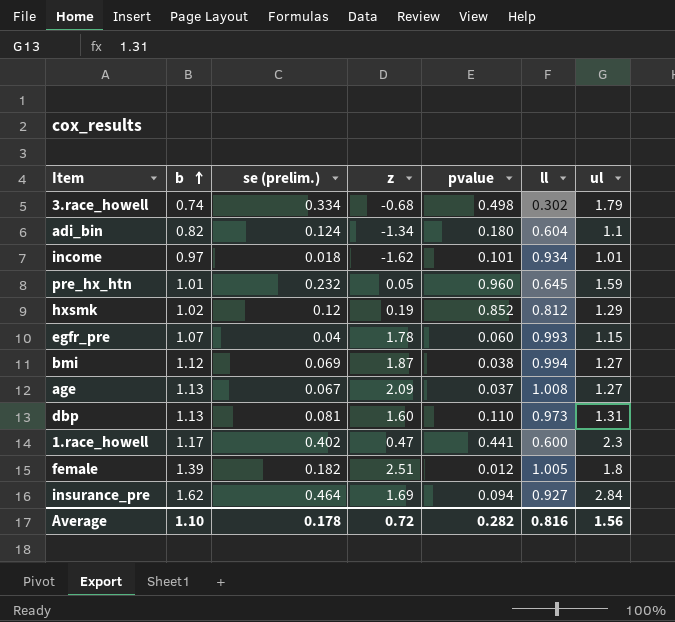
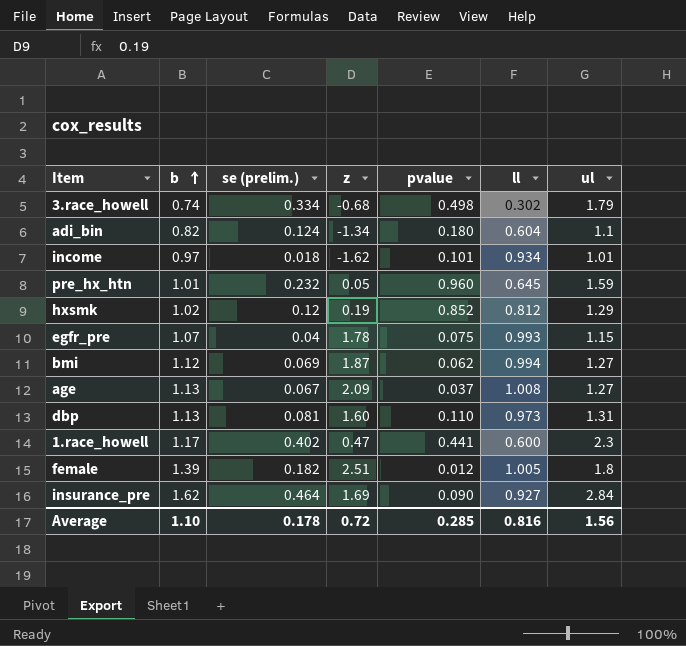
egfr_pre | pvalue: 0.060 -> 0.075
bmi | pvalue: 0.038 -> 0.062
insurance_pre | pvalue: 0.094 -> 0.090
Average | pvalue: 0.282 -> 0.285

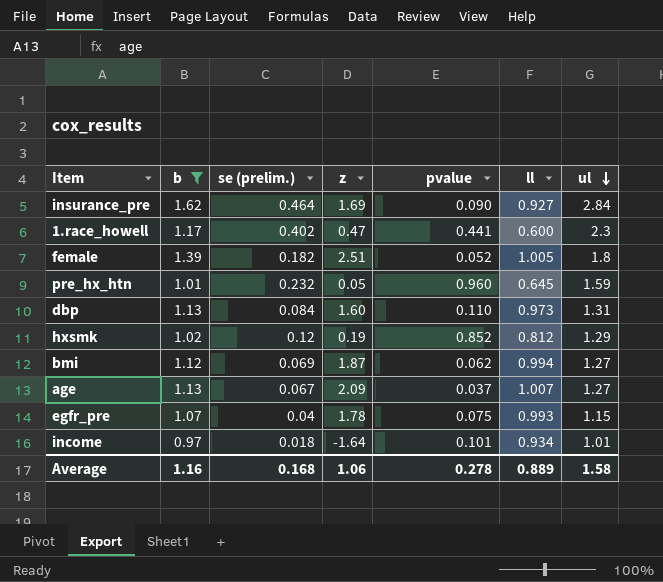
filter: none -> b >= 0.97
row order: b ascending -> ul descending
female | pvalue: 0.012 -> 0.052
dbp | se (prelim.): 0.081 -> 0.084
age | ll: 1.008 -> 1.007
income | z: -1.62 -> -1.64
Average | b: 1.10 -> 1.16
Average | se (prelim.): 0.178 -> 0.168
Average | z: 0.72 -> 1.06
Average | pvalue: 0.285 -> 0.278
Average | ll: 0.816 -> 0.889
Average | ul: 1.56 -> 1.58

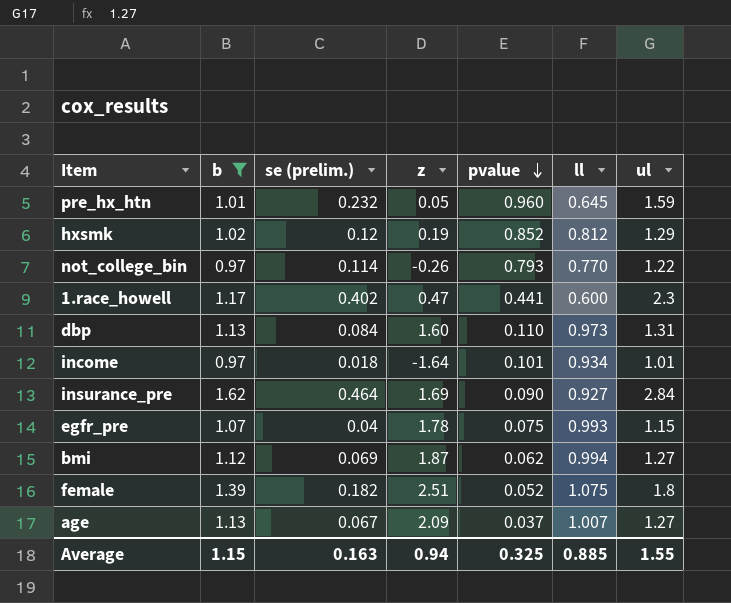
row order: ul descending -> pvalue descending
row not_college_bin: none -> 0.97 | 0.114 | -0.26 | 0.793 | 0.770 | 1.22
female | ll: 1.005 -> 1.075
Average | b: 1.16 -> 1.15
Average | se (prelim.): 0.168 -> 0.163
Average | z: 1.06 -> 0.94
Average | pvalue: 0.278 -> 0.325
Average | ll: 0.889 -> 0.885
Average | ul: 1.58 -> 1.55

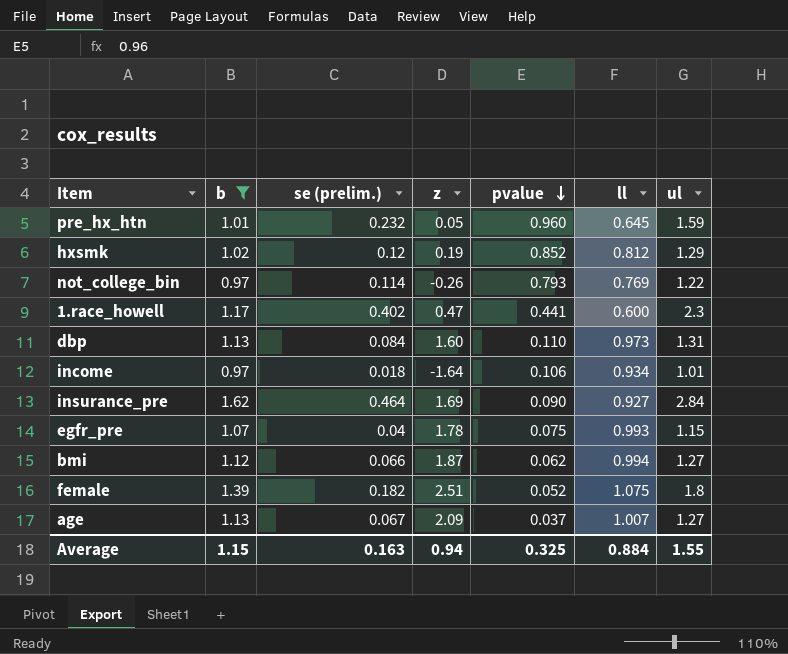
not_college_bin | ll: 0.770 -> 0.769
income | pvalue: 0.101 -> 0.106
bmi | se (prelim.): 0.069 -> 0.066
Average | ll: 0.885 -> 0.884

